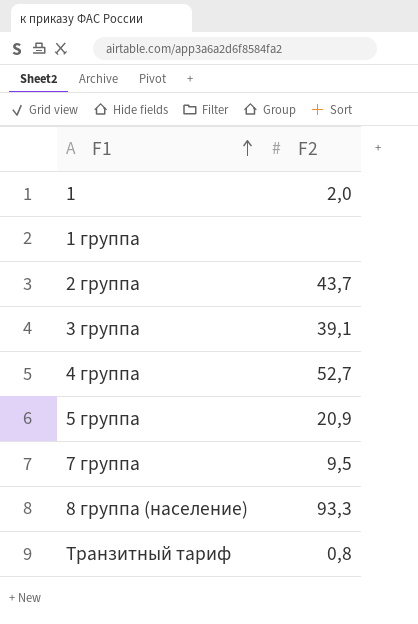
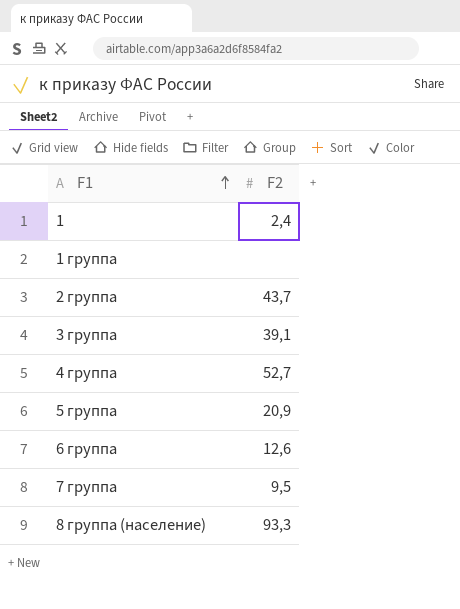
row Транзитный тариф: 0,8 -> none
1 | F2: 2,0 -> 2,4
row 6 группа: none -> 12,6

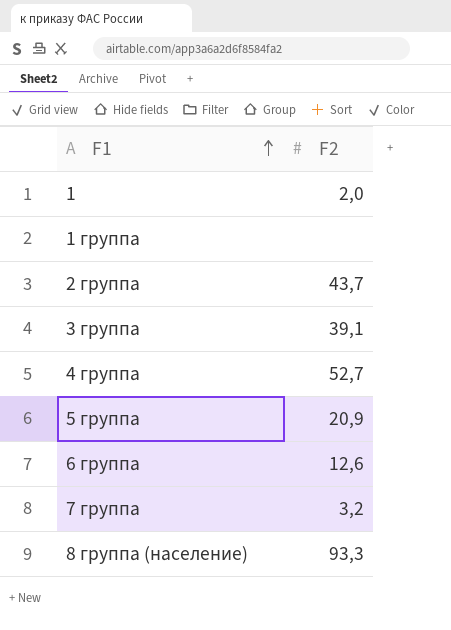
1 | F2: 2,4 -> 2,0
7 группа | F2: 9,5 -> 3,2

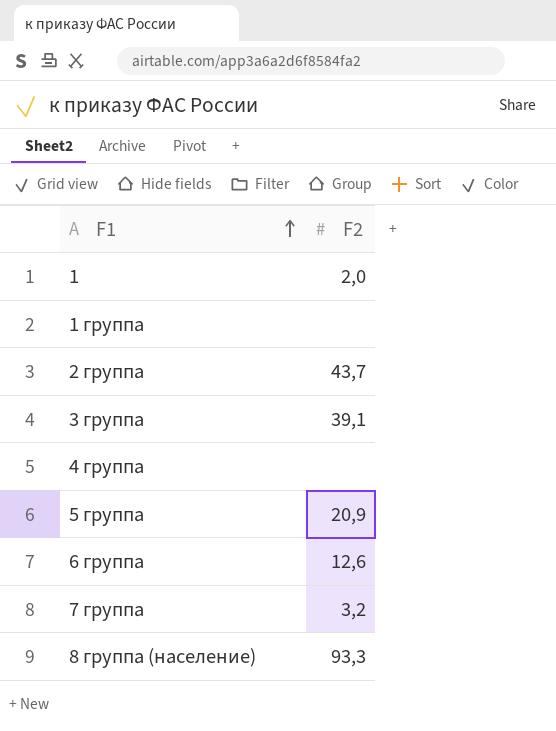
4 группа | F2: 52,7 -> none

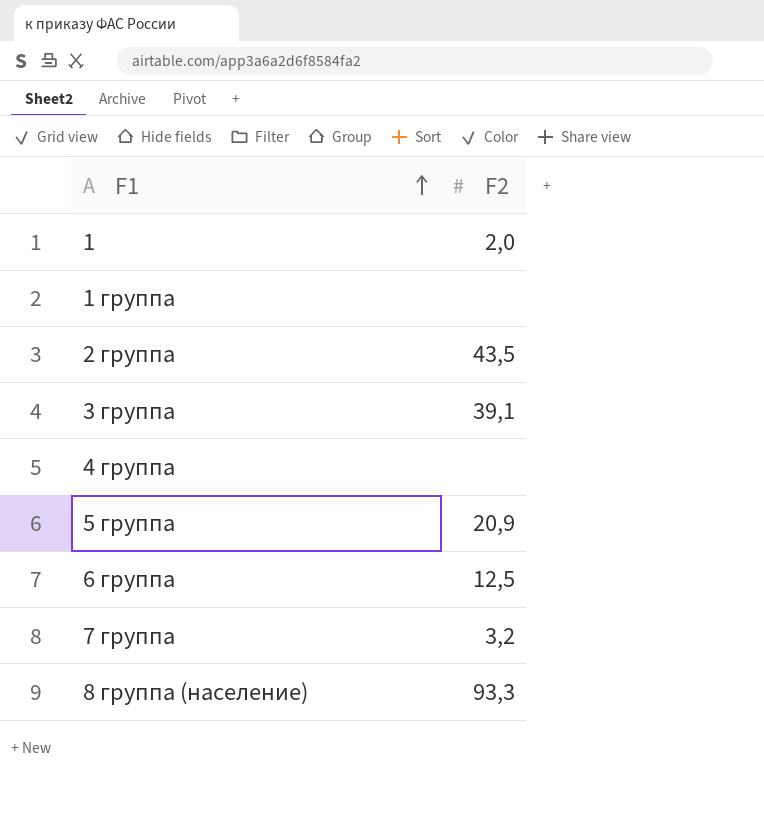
2 группа | F2: 43,7 -> 43,5
6 группа | F2: 12,6 -> 12,5

